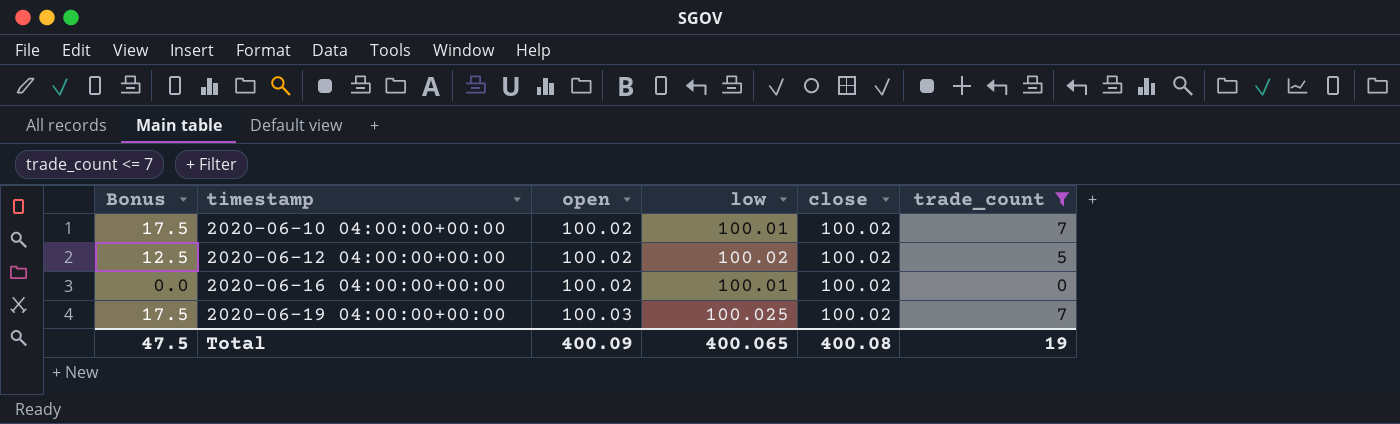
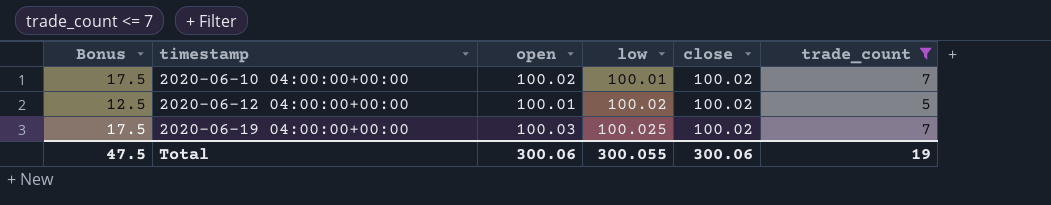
row 2020-06-16 04:00:00+00:00: 0.0 | 100.02 | 100.01 | 100.02 | 0 -> none
2020-06-12 04:00:00+00:00 | open: 100.02 -> 100.01
Total | open: 400.09 -> 300.06
Total | low: 400.065 -> 300.055
Total | close: 400.08 -> 300.06

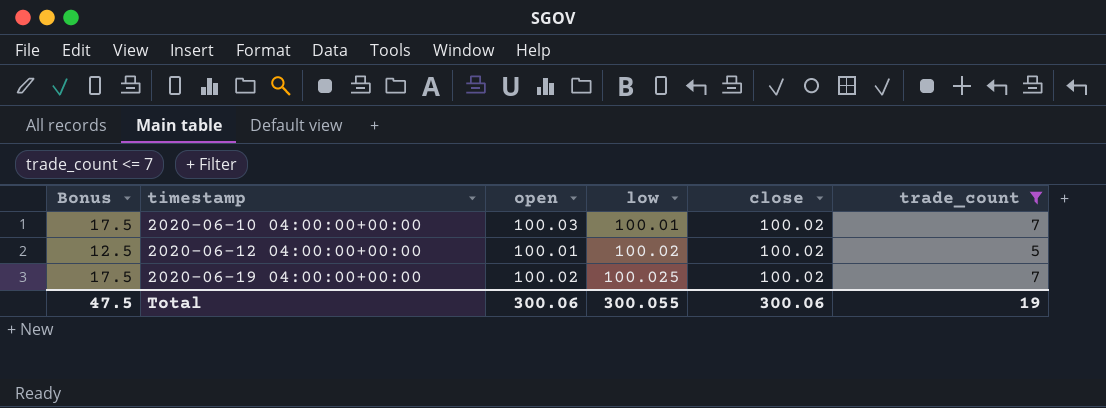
2020-06-10 04:00:00+00:00 | open: 100.02 -> 100.03
2020-06-19 04:00:00+00:00 | open: 100.03 -> 100.02

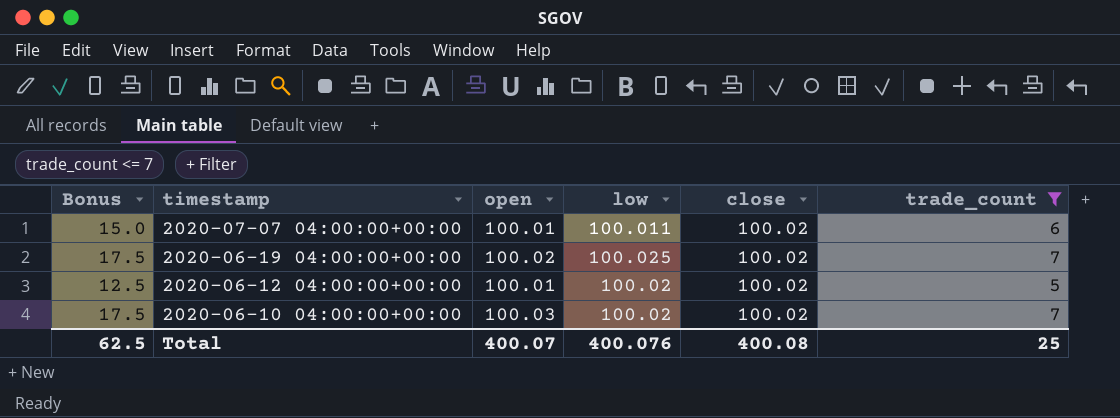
row order: timestamp ascending -> timestamp descending
row 2020-07-07 04:00:00+00:00: none -> 15.0 | 100.01 | 100.011 | 100.02 | 6
2020-06-10 04:00:00+00:00 | low: 100.01 -> 100.02
Total | Bonus: 47.5 -> 62.5
Total | open: 300.06 -> 400.07
Total | low: 300.055 -> 400.076
Total | close: 300.06 -> 400.08
Total | trade_count: 19 -> 25

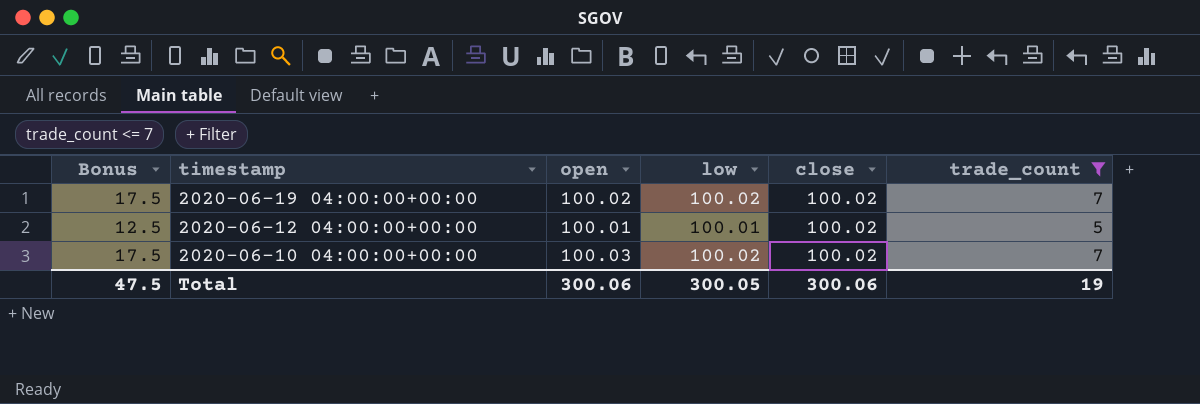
row 2020-07-07 04:00:00+00:00: 15.0 | 100.01 | 100.011 | 100.02 | 6 -> none
2020-06-19 04:00:00+00:00 | low: 100.025 -> 100.02
2020-06-12 04:00:00+00:00 | low: 100.02 -> 100.01
Total | Bonus: 62.5 -> 47.5
Total | open: 400.07 -> 300.06
Total | low: 400.076 -> 300.05
Total | close: 400.08 -> 300.06
Total | trade_count: 25 -> 19

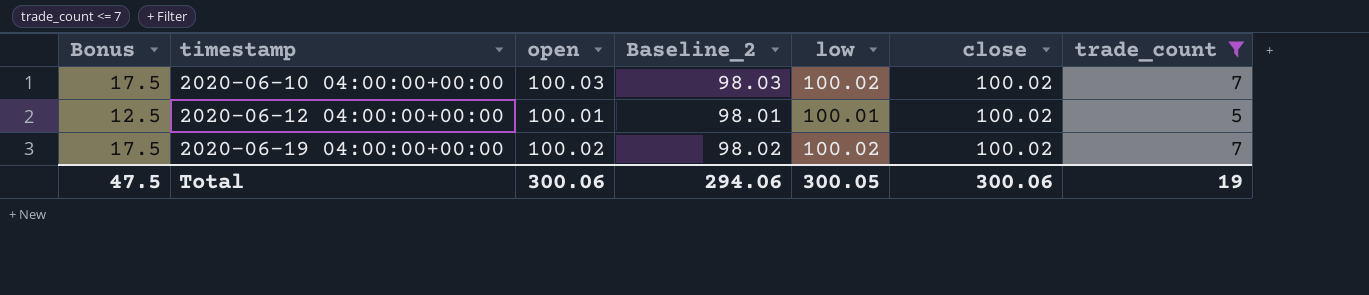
row order: timestamp descending -> timestamp ascending
column Baseline_2 | formula: none -> [open] - 2

